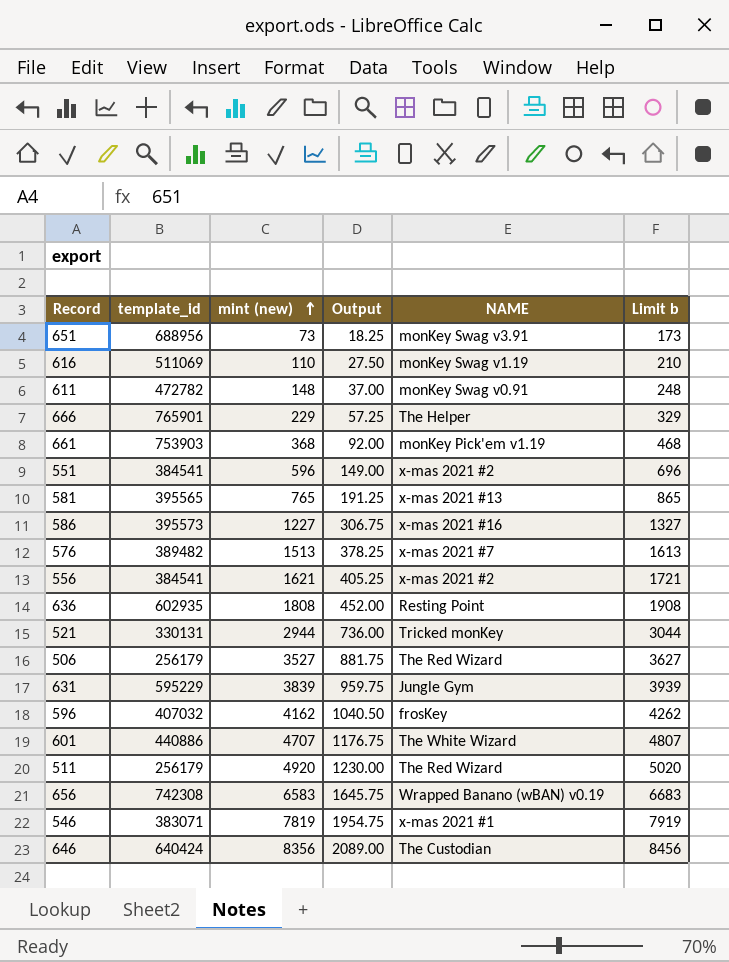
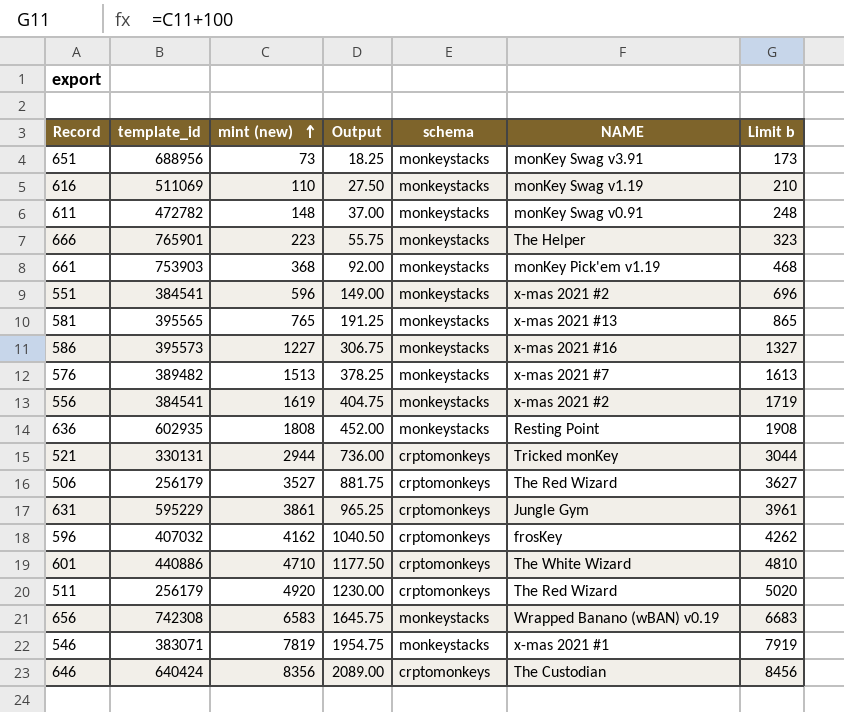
column schema | position: none -> 5
666 | mint (new): 229 -> 223
666 | Output: 57.25 -> 55.75
666 | Limit b: 329 -> 323
556 | mint (new): 1621 -> 1619
556 | Output: 405.25 -> 404.75
556 | Limit b: 1721 -> 1719
631 | mint (new): 3839 -> 3861
631 | Output: 959.75 -> 965.25
631 | Limit b: 3939 -> 3961
601 | mint (new): 4707 -> 4710
601 | Output: 1176.75 -> 1177.50
601 | Limit b: 4807 -> 4810

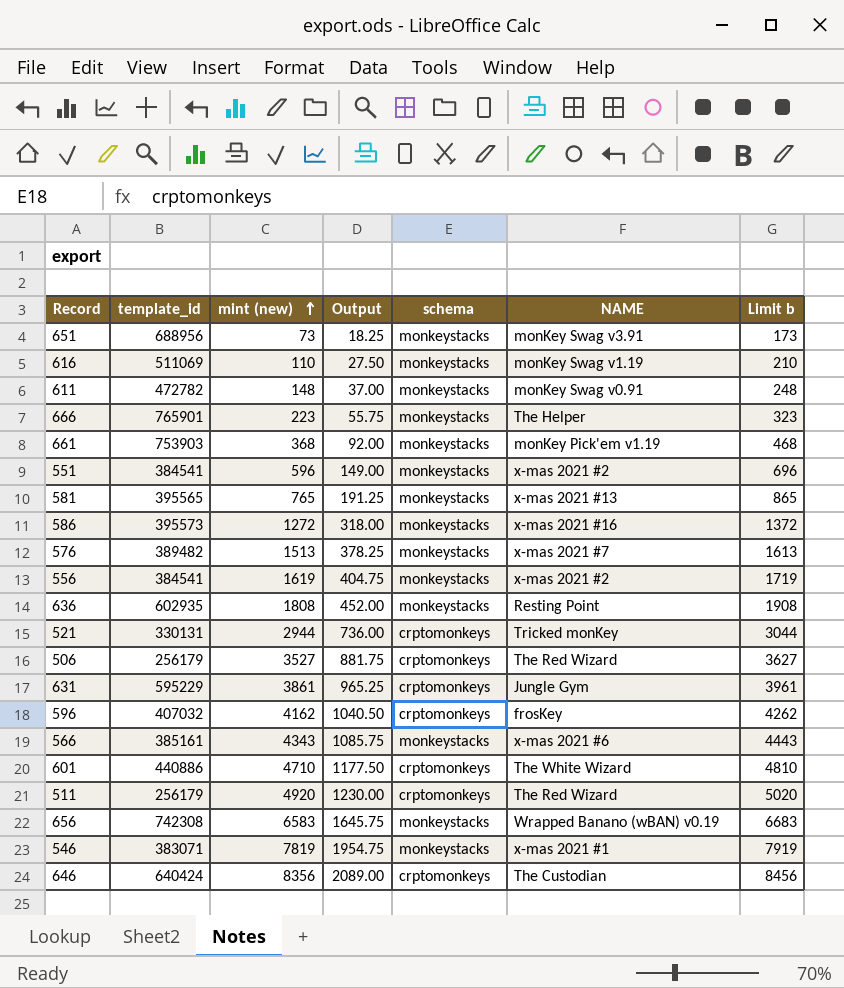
586 | mint (new): 1227 -> 1272
586 | Output: 306.75 -> 318.00
586 | Limit b: 1327 -> 1372
row 566: none -> 385161 | 4343 | 1085.75 | monkeystacks | x-mas 2021 #6 | 4443

